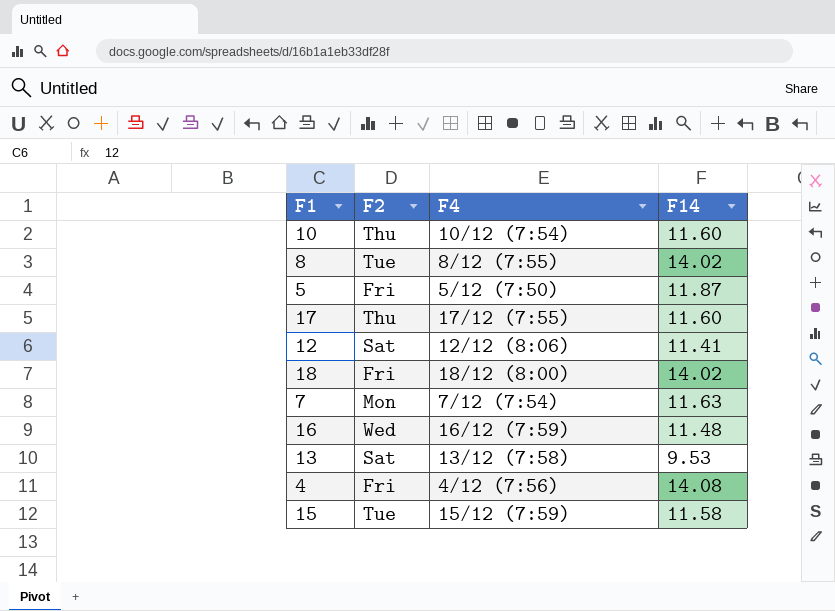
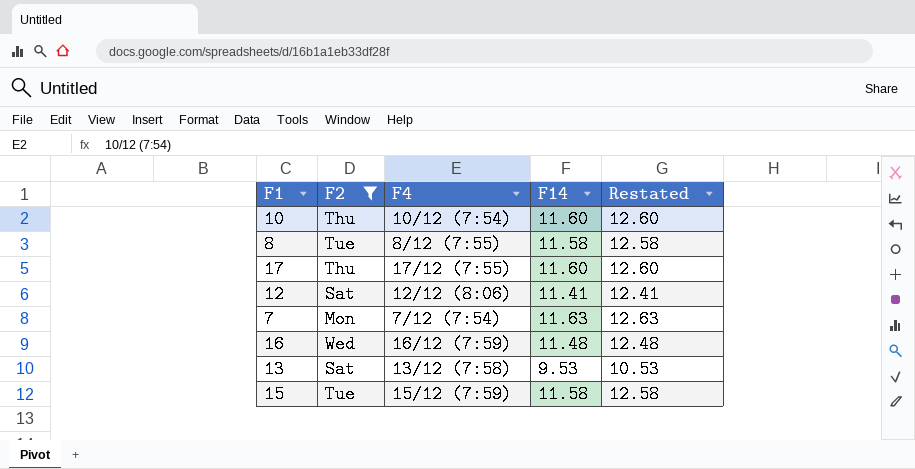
filter: none -> F2 != Fri
column Restated | formula: none -> [F14] + 1
8 | F14: 14.02 -> 11.58

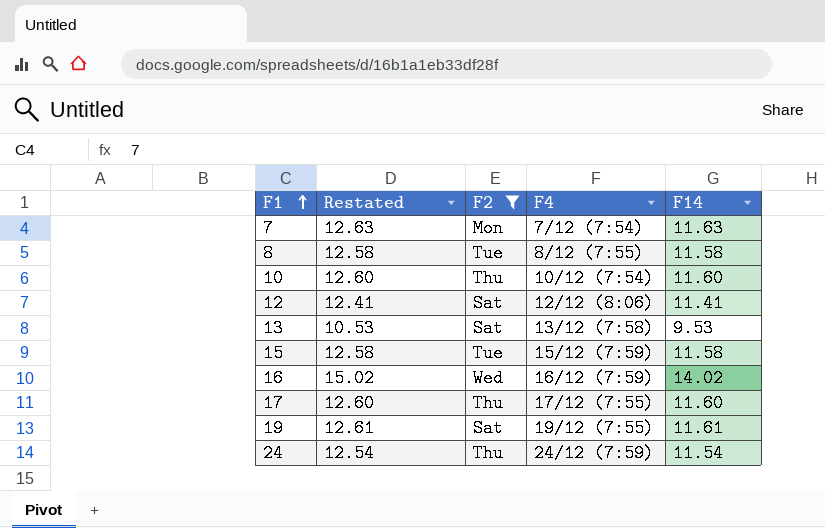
row order: none -> F1 ascending
column Restated | position: 5 -> 2
16 | Restated: 12.48 -> 15.02
16 | F14: 11.48 -> 14.02
row 19: none -> 12.61 | Sat | 19/12 (7:55) | 11.61
row 24: none -> 12.54 | Thu | 24/12 (7:59) | 11.54

